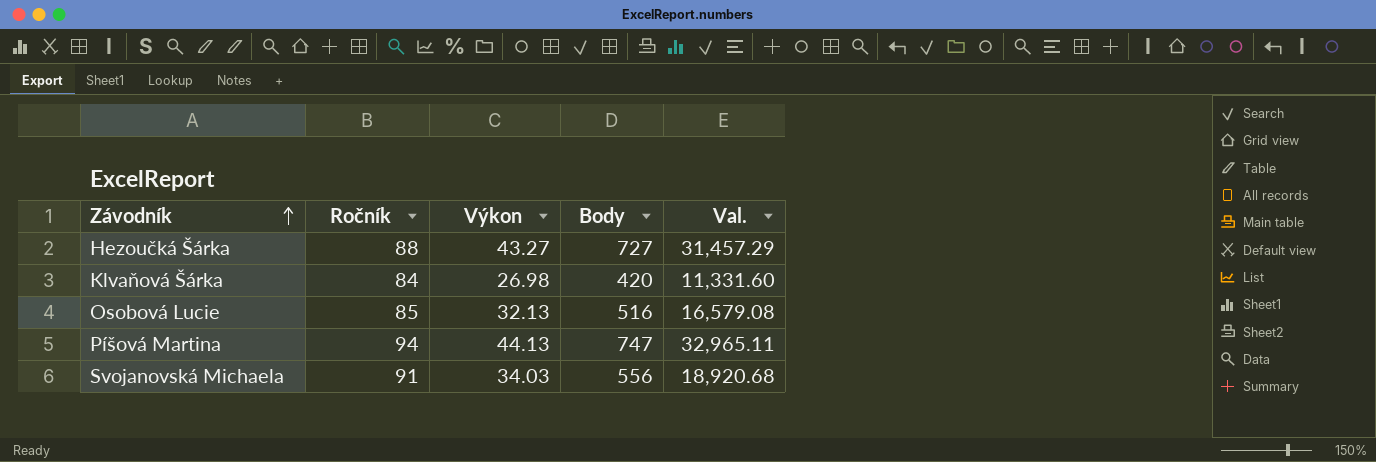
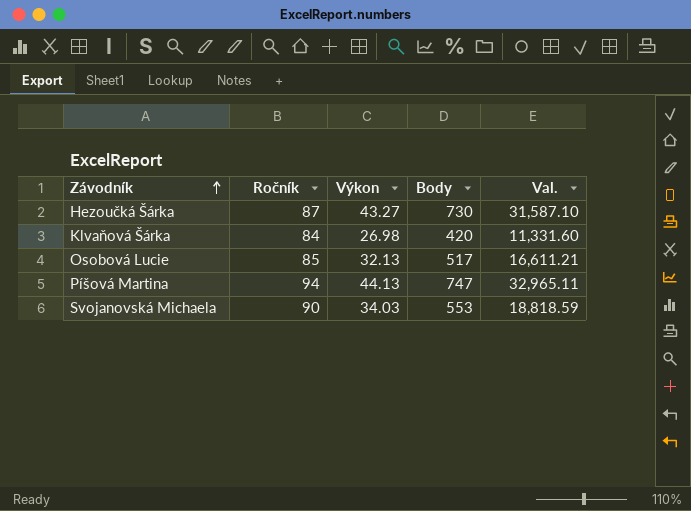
Hezoučká Šárka | Ročník: 88 -> 87
Hezoučká Šárka | Body: 727 -> 730
Hezoučká Šárka | Val.: 31,457.29 -> 31,587.10
Osobová Lucie | Body: 516 -> 517
Osobová Lucie | Val.: 16,579.08 -> 16,611.21
Svojanovská Michaela | Ročník: 91 -> 90
Svojanovská Michaela | Body: 556 -> 553
Svojanovská Michaela | Val.: 18,920.68 -> 18,818.59

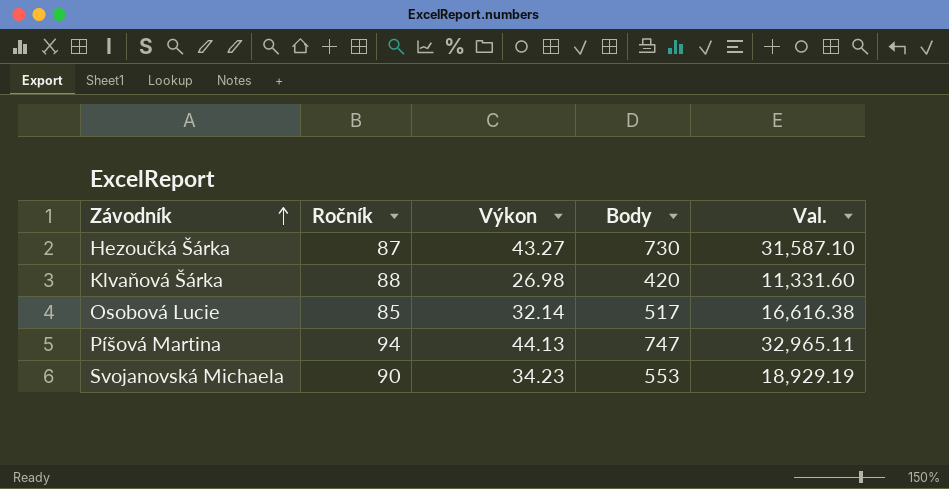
Klvaňová Šárka | Ročník: 84 -> 88
Osobová Lucie | Výkon: 32.13 -> 32.14
Osobová Lucie | Val.: 16,611.21 -> 16,616.38
Svojanovská Michaela | Výkon: 34.03 -> 34.23
Svojanovská Michaela | Val.: 18,818.59 -> 18,929.19

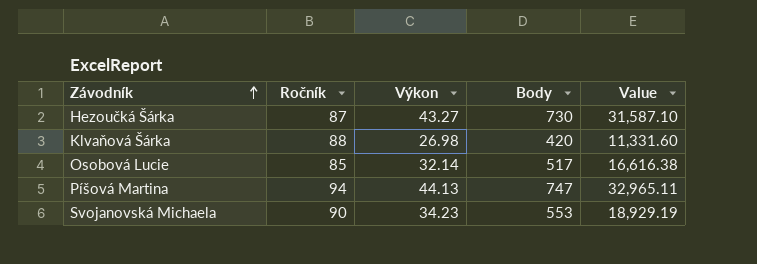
column name: Val. -> Value

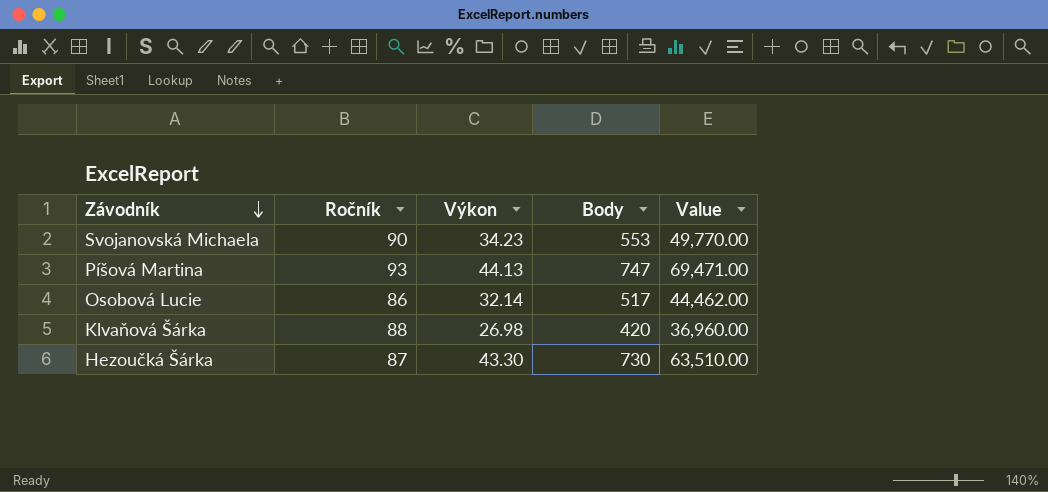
row order: Závodník ascending -> Závodník descending
column Value | formula: [Výkon] * [Body] -> [Ročník] * [Body]
Píšová Martina | Ročník: 94 -> 93
Osobová Lucie | Ročník: 85 -> 86
Hezoučká Šárka | Výkon: 43.27 -> 43.30

